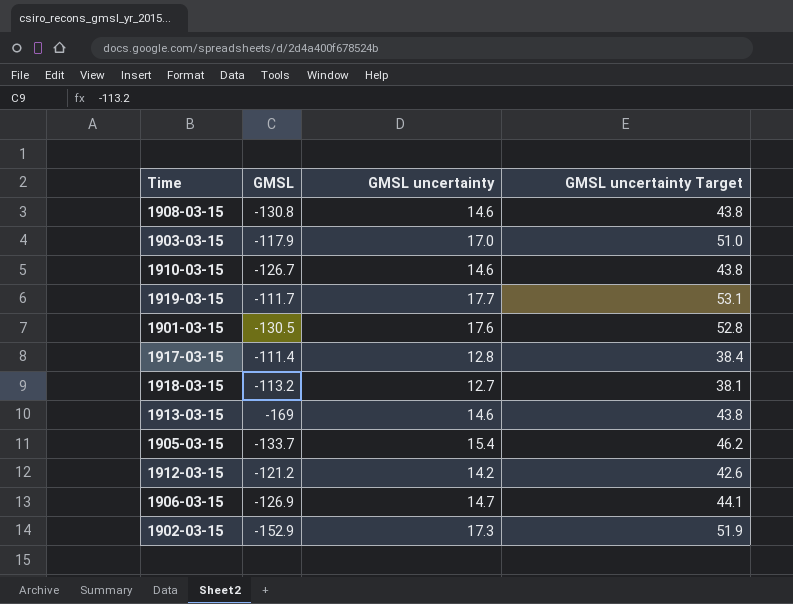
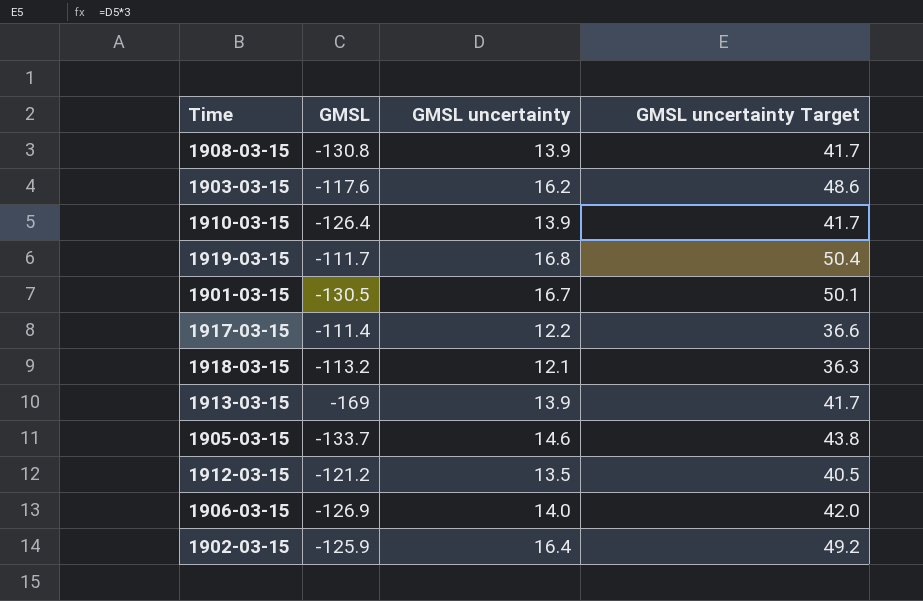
1908-03-15 | GMSL uncertainty: 14.6 -> 13.9
1908-03-15 | GMSL uncertainty Target: 43.8 -> 41.7
1903-03-15 | GMSL: -117.9 -> -117.6
1903-03-15 | GMSL uncertainty: 17.0 -> 16.2
1903-03-15 | GMSL uncertainty Target: 51.0 -> 48.6
1910-03-15 | GMSL: -126.7 -> -126.4
1910-03-15 | GMSL uncertainty: 14.6 -> 13.9
1910-03-15 | GMSL uncertainty Target: 43.8 -> 41.7
1919-03-15 | GMSL uncertainty: 17.7 -> 16.8
1919-03-15 | GMSL uncertainty Target: 53.1 -> 50.4
1901-03-15 | GMSL uncertainty: 17.6 -> 16.7
1901-03-15 | GMSL uncertainty Target: 52.8 -> 50.1
1917-03-15 | GMSL uncertainty: 12.8 -> 12.2
1917-03-15 | GMSL uncertainty Target: 38.4 -> 36.6
1918-03-15 | GMSL uncertainty: 12.7 -> 12.1
1918-03-15 | GMSL uncertainty Target: 38.1 -> 36.3
1913-03-15 | GMSL uncertainty: 14.6 -> 13.9
1913-03-15 | GMSL uncertainty Target: 43.8 -> 41.7
1905-03-15 | GMSL uncertainty: 15.4 -> 14.6
1905-03-15 | GMSL uncertainty Target: 46.2 -> 43.8
1912-03-15 | GMSL uncertainty: 14.2 -> 13.5
1912-03-15 | GMSL uncertainty Target: 42.6 -> 40.5
1906-03-15 | GMSL uncertainty: 14.7 -> 14.0
1906-03-15 | GMSL uncertainty Target: 44.1 -> 42.0
1902-03-15 | GMSL: -152.9 -> -125.9
1902-03-15 | GMSL uncertainty: 17.3 -> 16.4
1902-03-15 | GMSL uncertainty Target: 51.9 -> 49.2

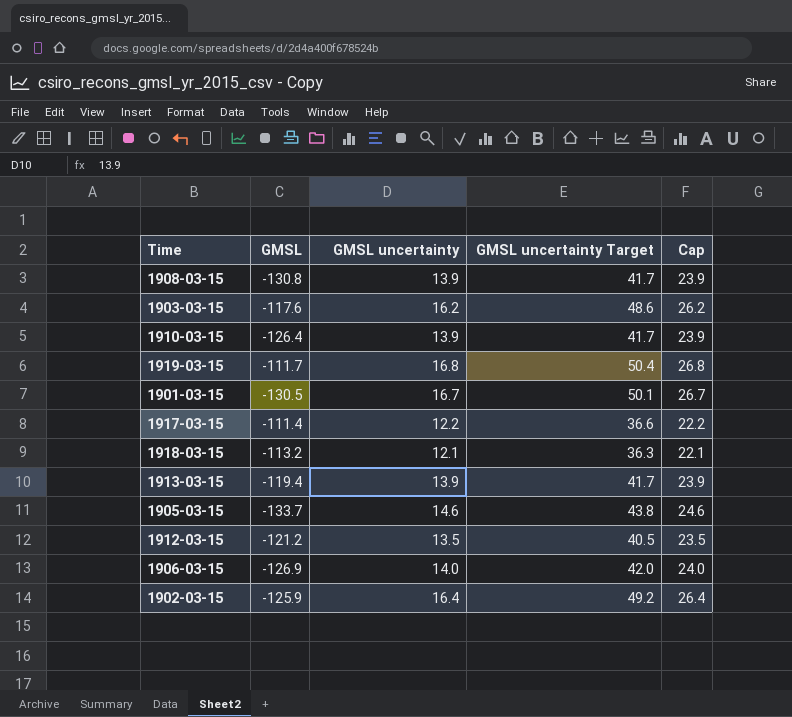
column Cap | formula: none -> [GMSL uncertainty] + 10
1913-03-15 | GMSL: -169 -> -119.4

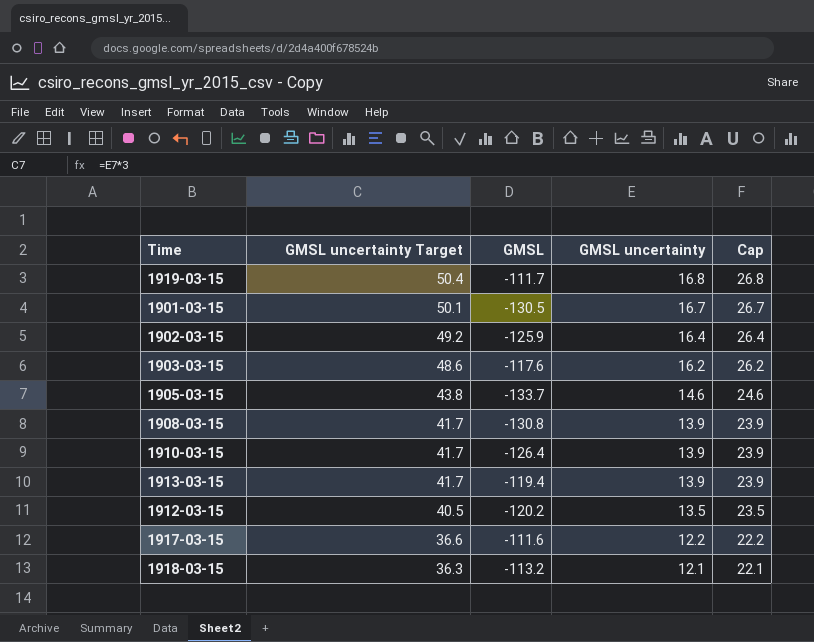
row order: none -> GMSL uncertainty Target descending
column GMSL uncertainty Target | position: 4 -> 2
row 1906-03-15: -126.9 | 14.0 | 42.0 | 24.0 -> none
1912-03-15 | GMSL: -121.2 -> -120.2
1917-03-15 | GMSL: -111.4 -> -111.6

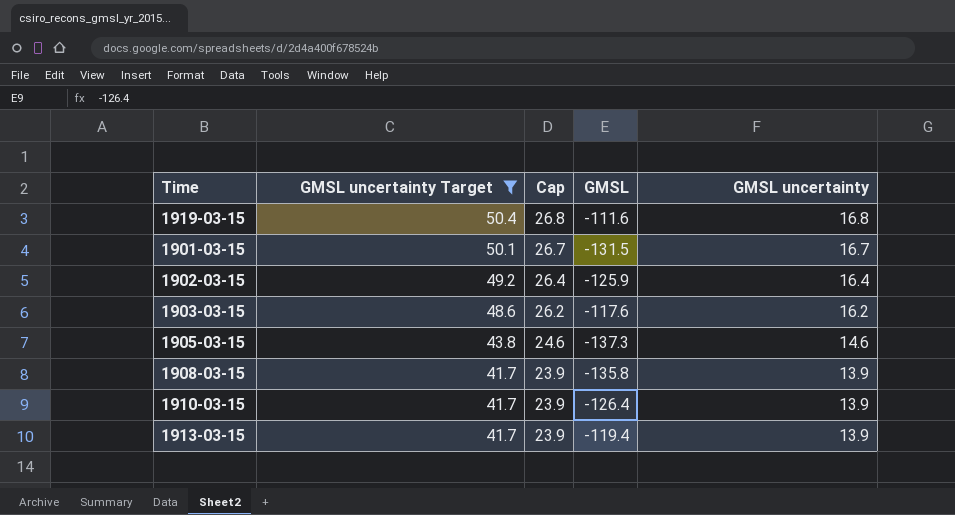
filter: none -> GMSL uncertainty Target >= 41.7
column Cap | position: 5 -> 3
1919-03-15 | GMSL: -111.7 -> -111.6
1901-03-15 | GMSL: -130.5 -> -131.5
1905-03-15 | GMSL: -133.7 -> -137.3
1908-03-15 | GMSL: -130.8 -> -135.8

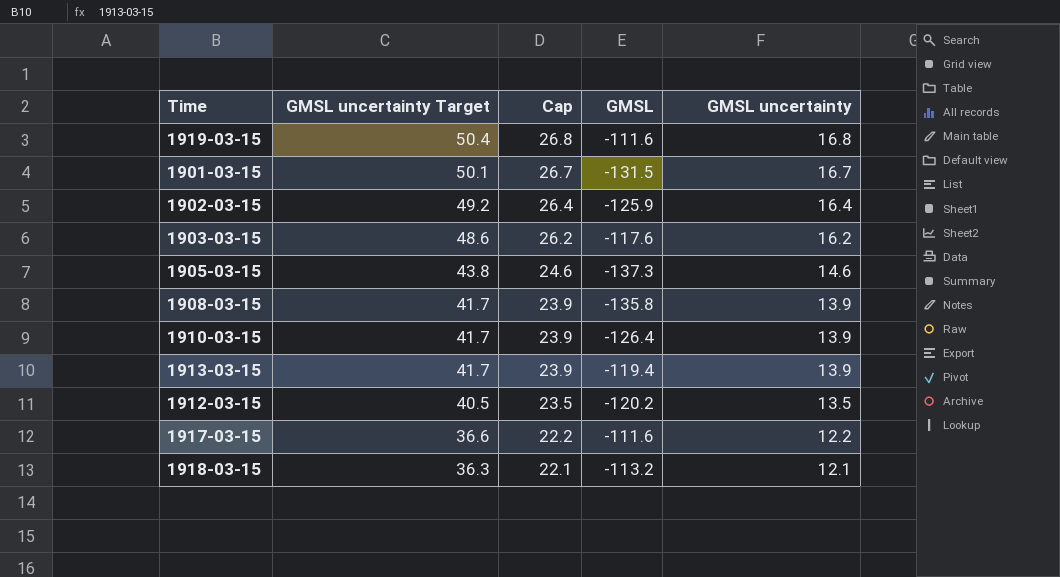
filter: GMSL uncertainty Target >= 41.7 -> none

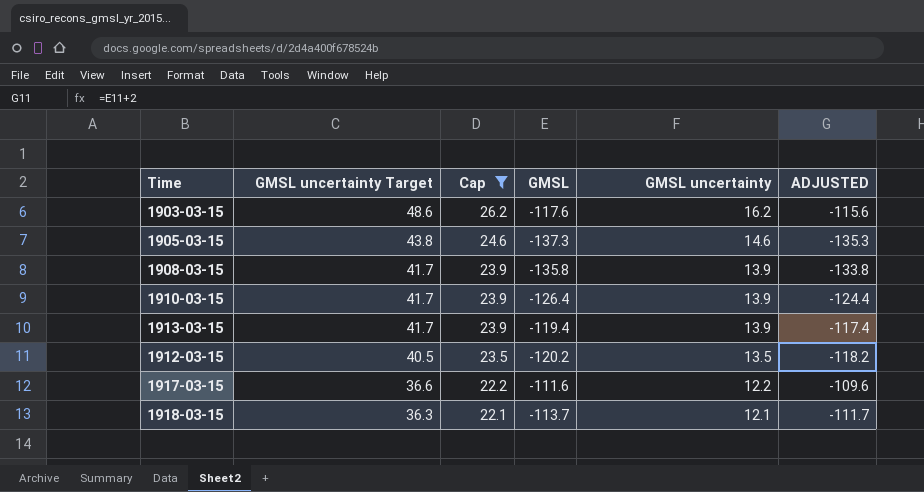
filter: none -> Cap <= 26.2
column ADJUSTED | formula: none -> [GMSL] + 2
1918-03-15 | GMSL: -113.2 -> -113.7

